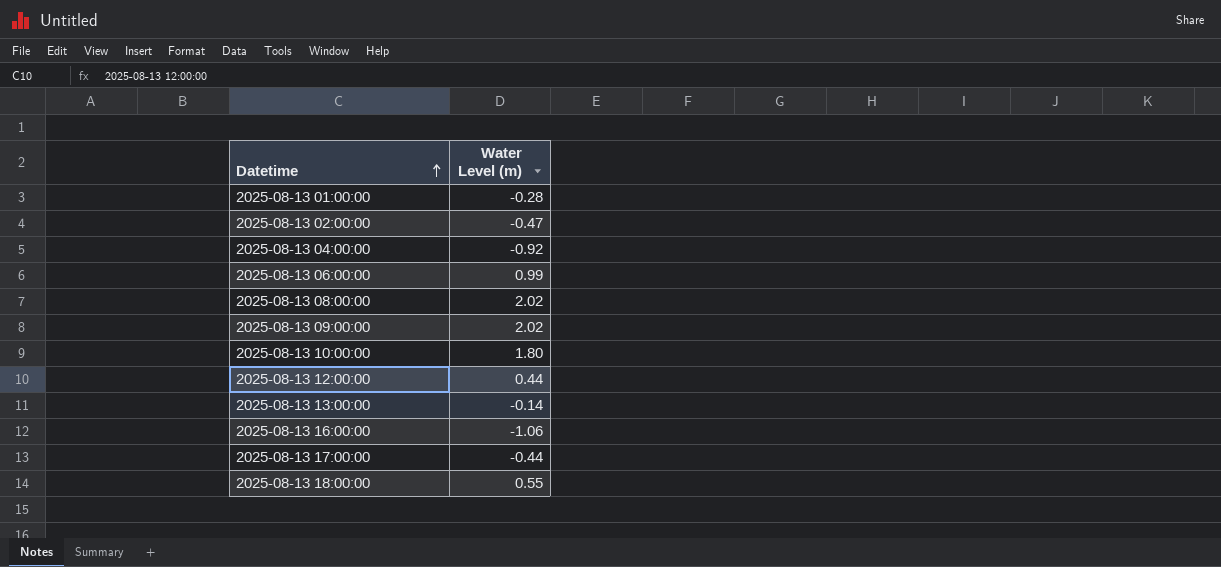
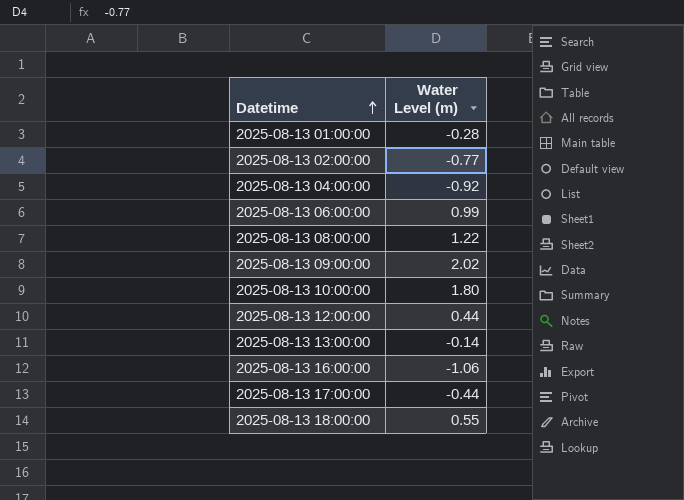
2025-08-13 02:00:00 | Water Level (m): -0.47 -> -0.77
2025-08-13 08:00:00 | Water Level (m): 2.02 -> 1.22

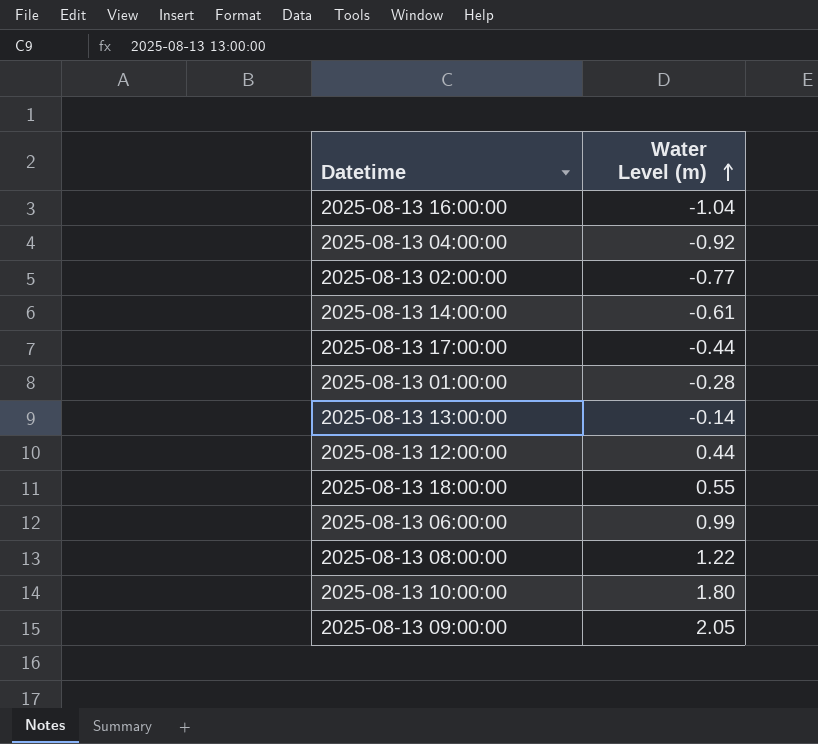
row order: Datetime ascending -> Water Level (m) ascending
2025-08-13 16:00:00 | Water Level (m): -1.06 -> -1.04
row 2025-08-13 14:00:00: none -> -0.61
2025-08-13 09:00:00 | Water Level (m): 2.02 -> 2.05

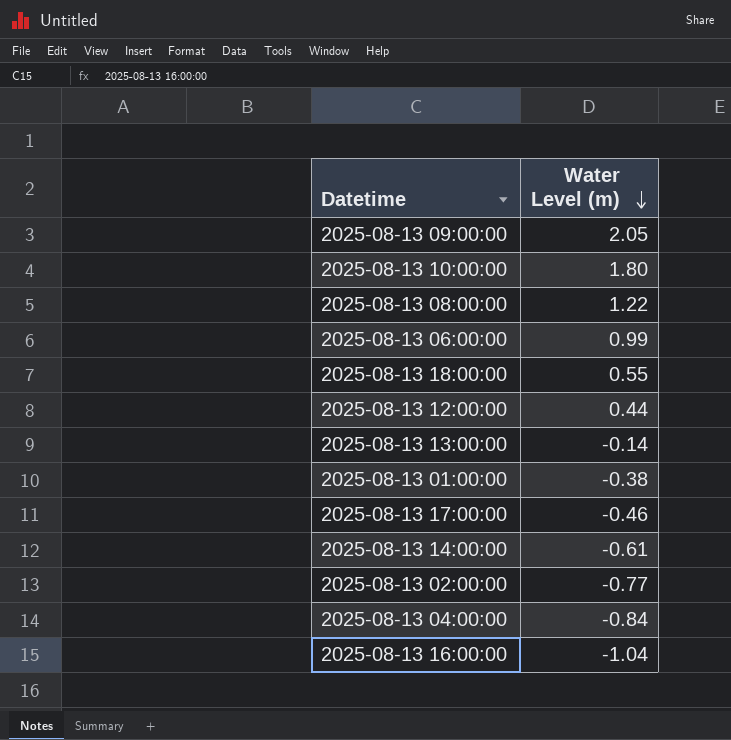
row order: Water Level (m) ascending -> Water Level (m) descending
2025-08-13 01:00:00 | Water Level (m): -0.28 -> -0.38
2025-08-13 17:00:00 | Water Level (m): -0.44 -> -0.46
2025-08-13 04:00:00 | Water Level (m): -0.92 -> -0.84

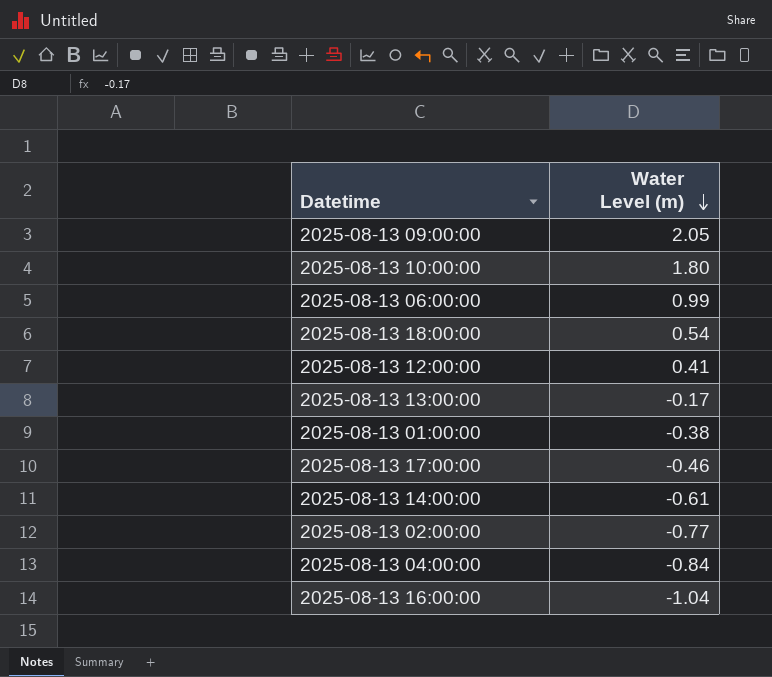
row 2025-08-13 08:00:00: 1.22 -> none
2025-08-13 18:00:00 | Water Level (m): 0.55 -> 0.54
2025-08-13 12:00:00 | Water Level (m): 0.44 -> 0.41
2025-08-13 13:00:00 | Water Level (m): -0.14 -> -0.17

